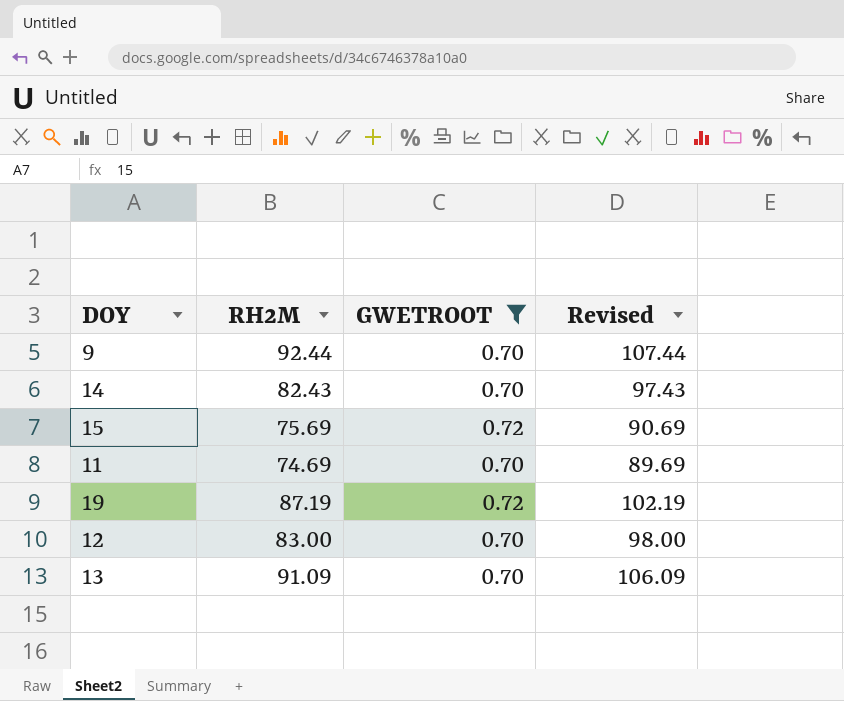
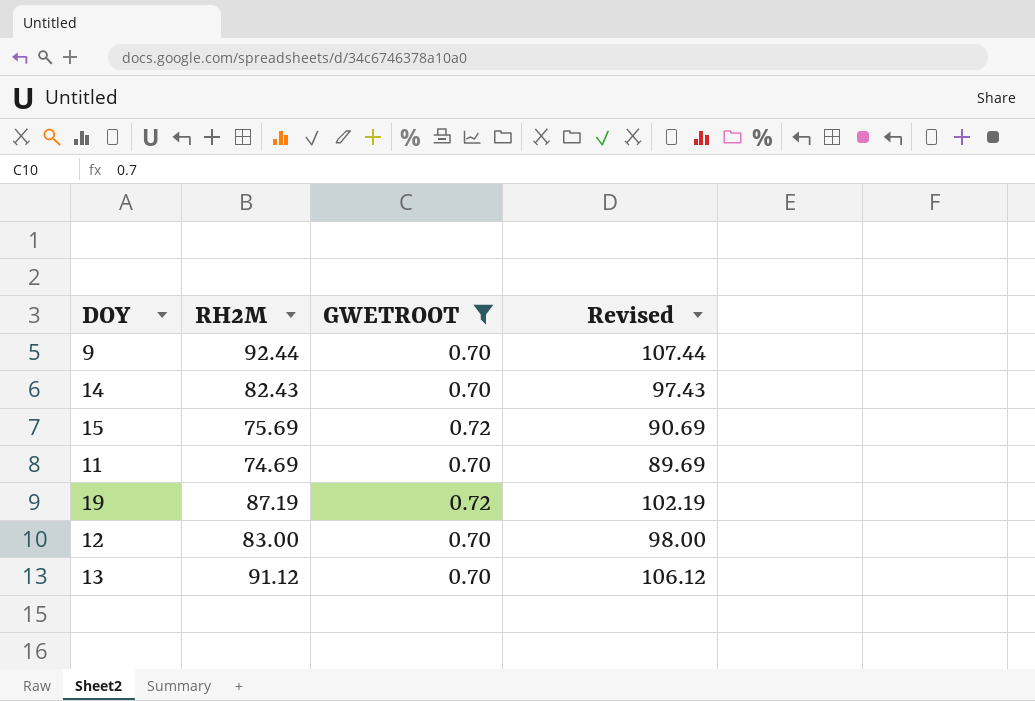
13 | RH2M: 91.09 -> 91.12
13 | Revised: 106.09 -> 106.12

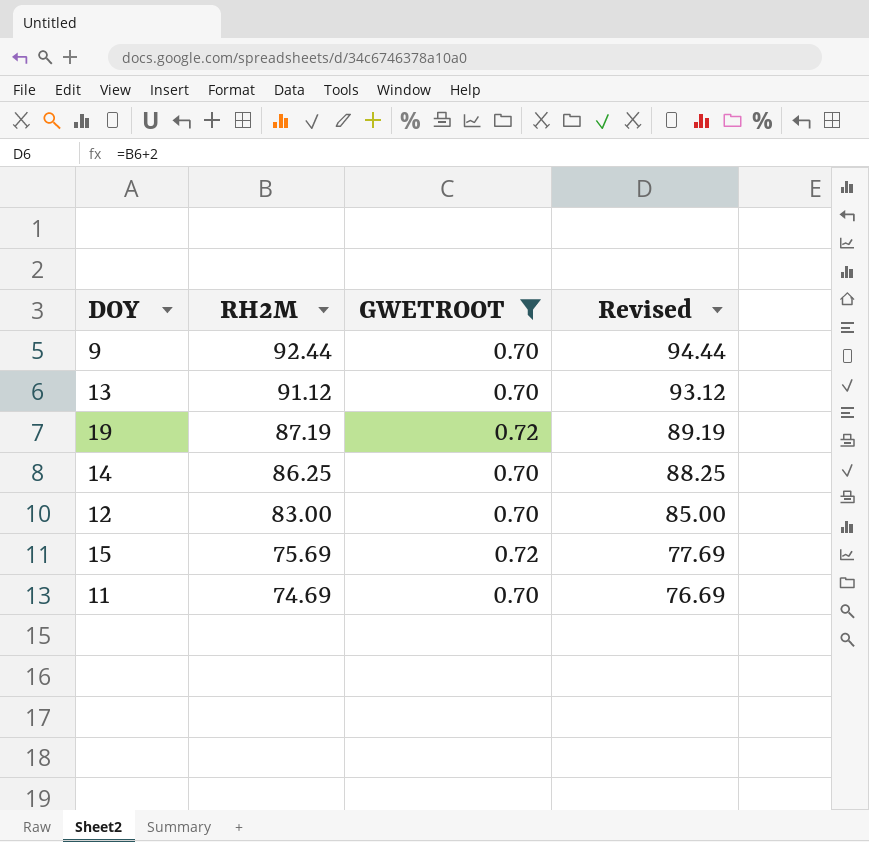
row order: none -> RH2M descending
column Revised | formula: [RH2M] + 15 -> [RH2M] + 2
14 | RH2M: 82.43 -> 86.25

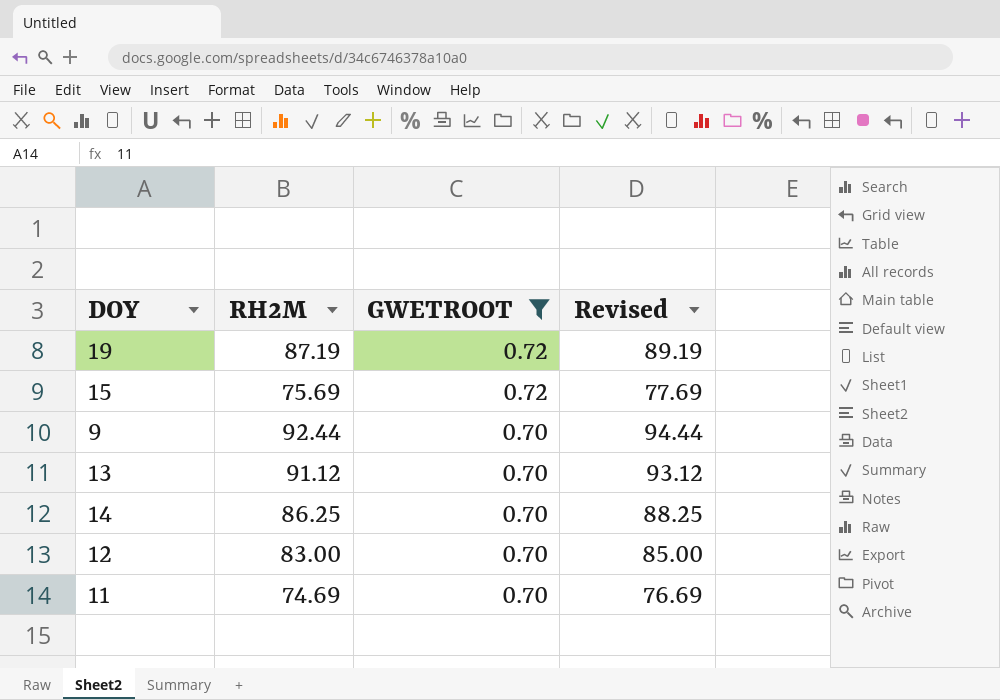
row order: RH2M descending -> GWETROOT descending

